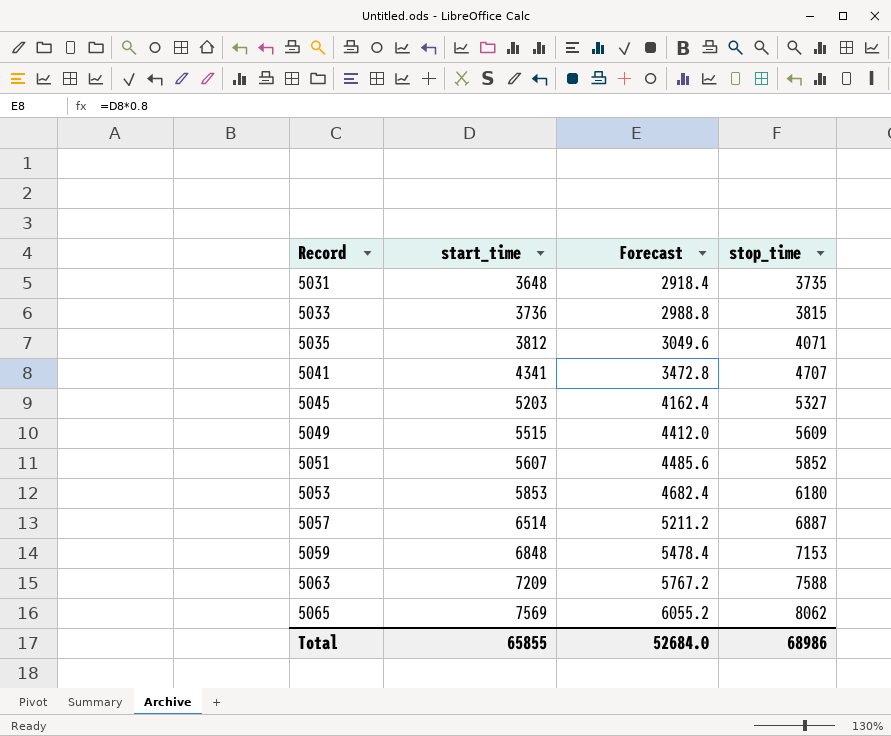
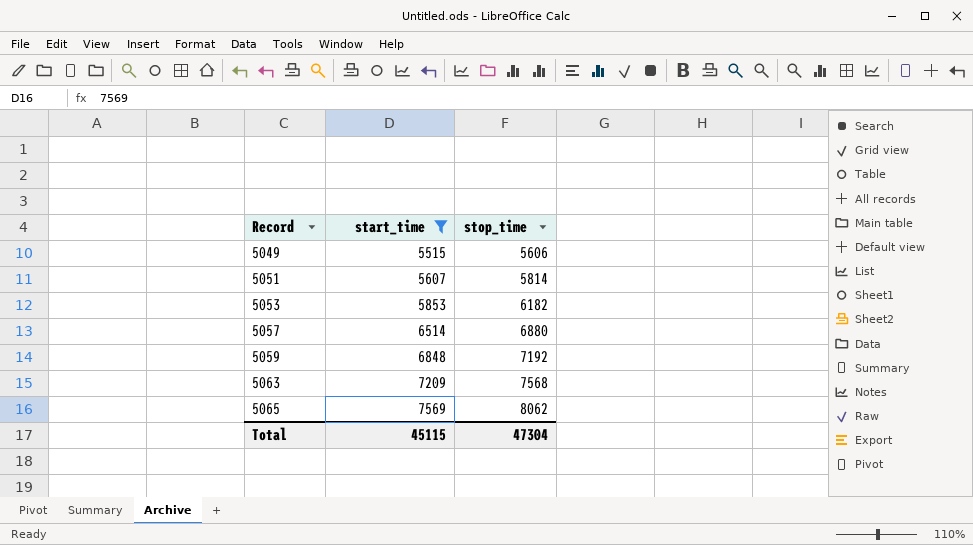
filter: none -> start_time >= 5515
column Forecast | formula: [start_time] * 0.8 -> none
5049 | stop_time: 5609 -> 5606
5051 | stop_time: 5852 -> 5814
5053 | stop_time: 6180 -> 6182
5057 | stop_time: 6887 -> 6880
5059 | stop_time: 7153 -> 7192
5063 | stop_time: 7588 -> 7568
Total | start_time: 65855 -> 45115
Total | stop_time: 68986 -> 47304

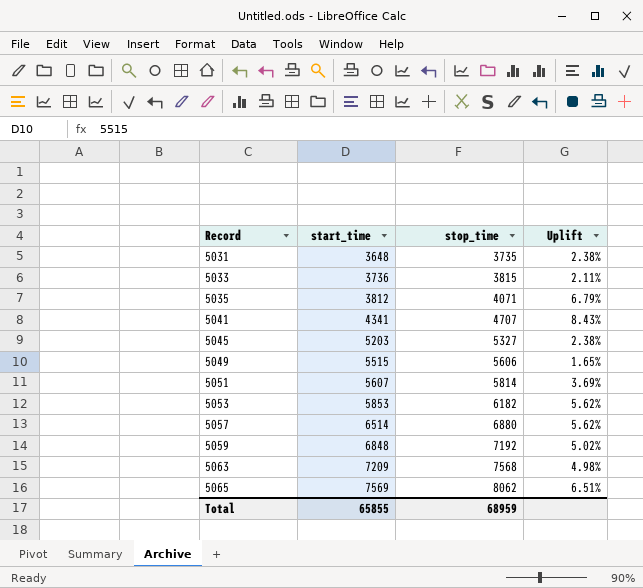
filter: start_time >= 5515 -> none
column Uplift | formula: none -> ([stop_time] - [start_time]) / [start_time]
Total | start_time: 45115 -> 65855
Total | stop_time: 47304 -> 68959

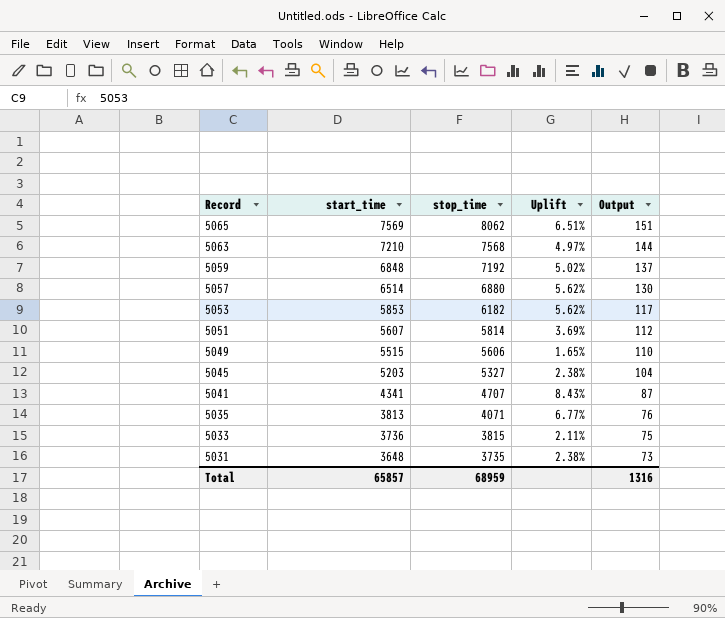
row order: Record ascending -> Record descending
column Output | formula: none -> [start_time] * 0.02
5063 | start_time: 7209 -> 7210
5063 | Uplift: 4.98% -> 4.97%
5035 | start_time: 3812 -> 3813
5035 | Uplift: 6.79% -> 6.77%
Total | start_time: 65855 -> 65857

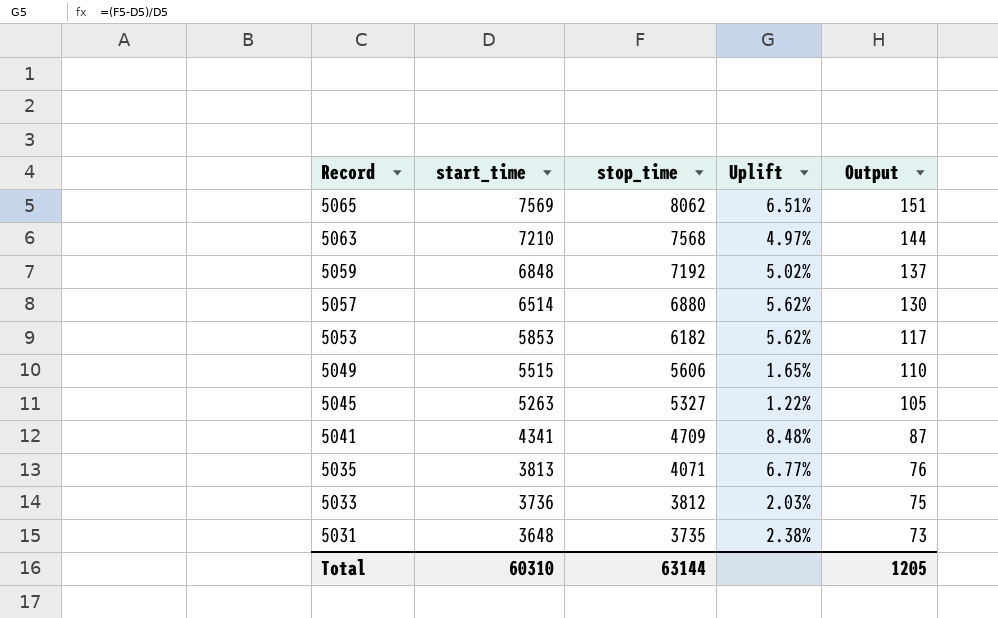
row 5051: 5607 | 5814 | 3.69% | 112 -> none
5045 | start_time: 5203 -> 5263
5045 | Uplift: 2.38% -> 1.22%
5045 | Output: 104 -> 105
5041 | stop_time: 4707 -> 4709
5041 | Uplift: 8.43% -> 8.48%
5033 | stop_time: 3815 -> 3812
5033 | Uplift: 2.11% -> 2.03%
Total | start_time: 65857 -> 60310
Total | stop_time: 68959 -> 63144
Total | Output: 1316 -> 1205

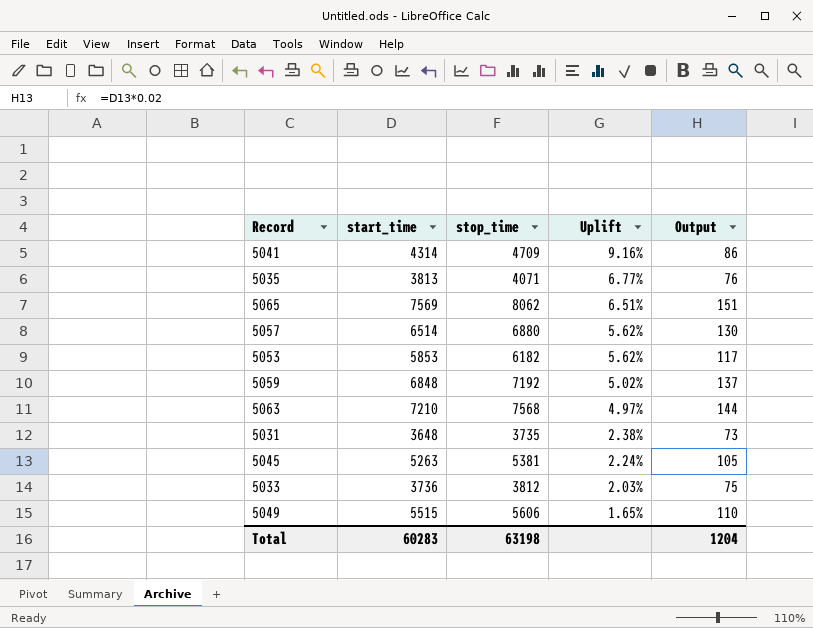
row order: Record descending -> Uplift descending
5041 | start_time: 4341 -> 4314
5041 | Uplift: 8.48% -> 9.16%
5041 | Output: 87 -> 86
5045 | stop_time: 5327 -> 5381
5045 | Uplift: 1.22% -> 2.24%
Total | start_time: 60310 -> 60283
Total | stop_time: 63144 -> 63198
Total | Output: 1205 -> 1204

